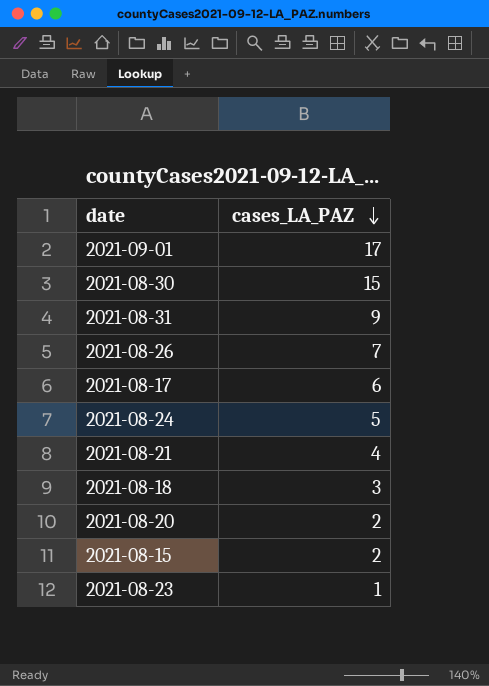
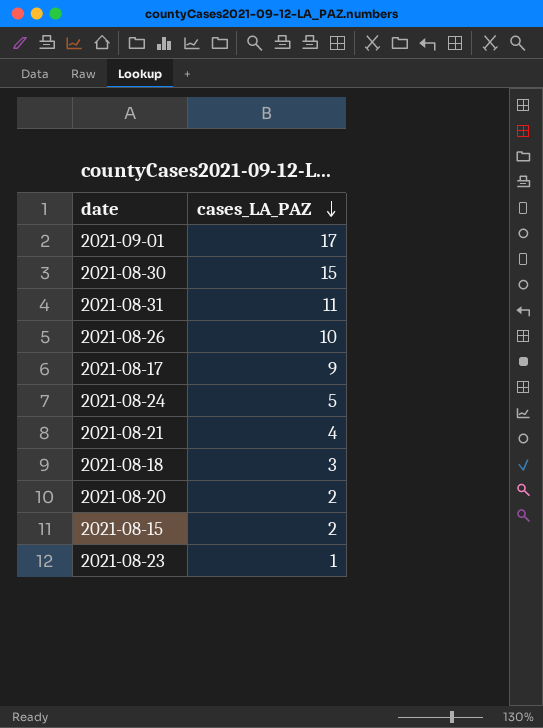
2021-08-31 | cases_LA_PAZ: 9 -> 11
2021-08-26 | cases_LA_PAZ: 7 -> 10
2021-08-17 | cases_LA_PAZ: 6 -> 9

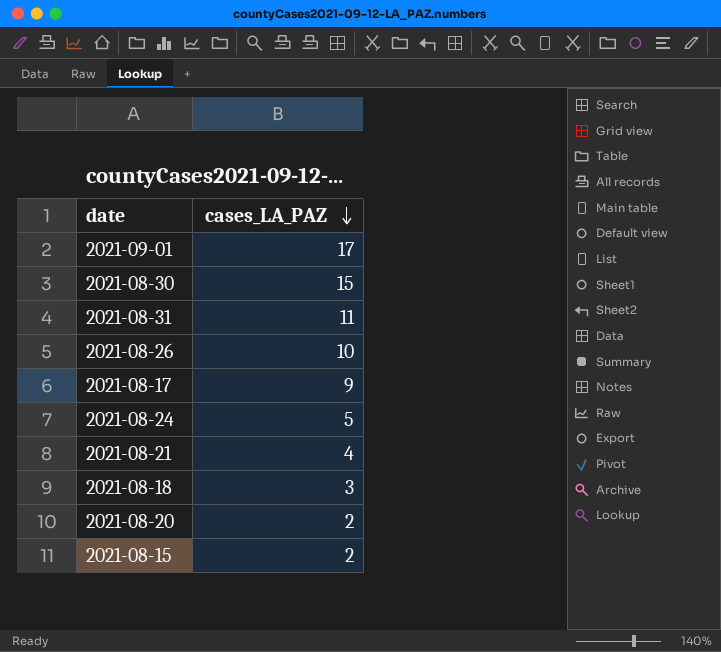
row 2021-08-23: 1 -> none

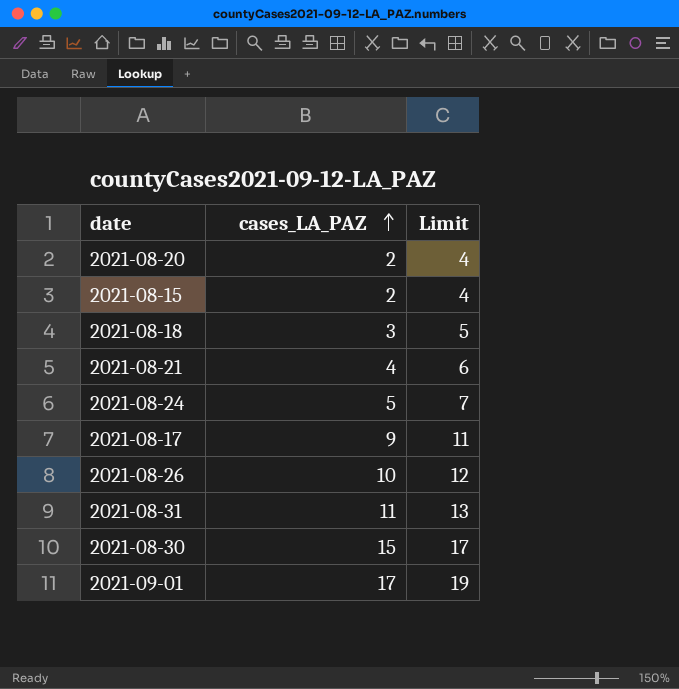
row order: cases_LA_PAZ descending -> cases_LA_PAZ ascending
column Limit | formula: none -> [cases_LA_PAZ] + 2

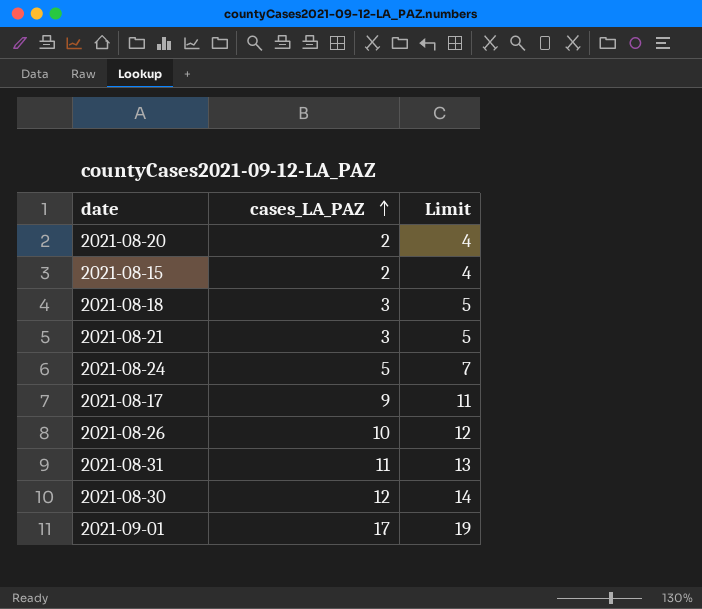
2021-08-21 | cases_LA_PAZ: 4 -> 3
2021-08-21 | Limit: 6 -> 5
2021-08-30 | cases_LA_PAZ: 15 -> 12
2021-08-30 | Limit: 17 -> 14

